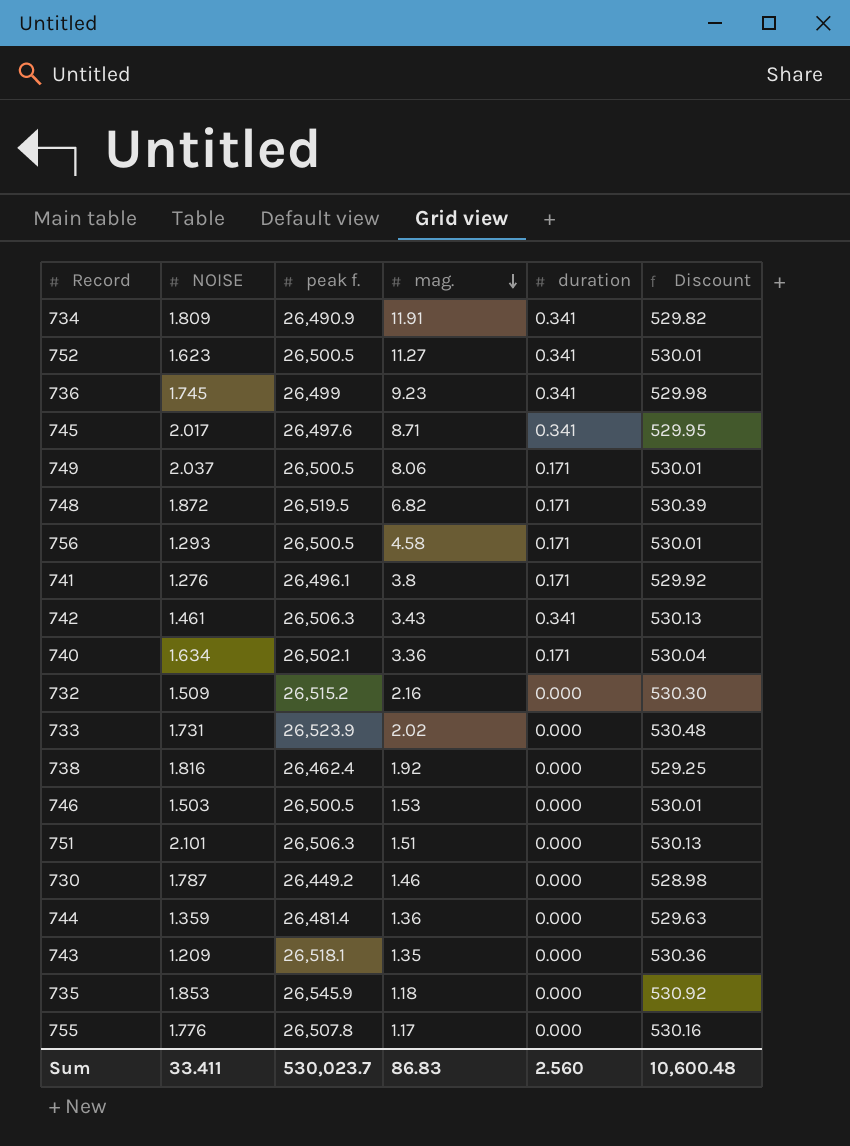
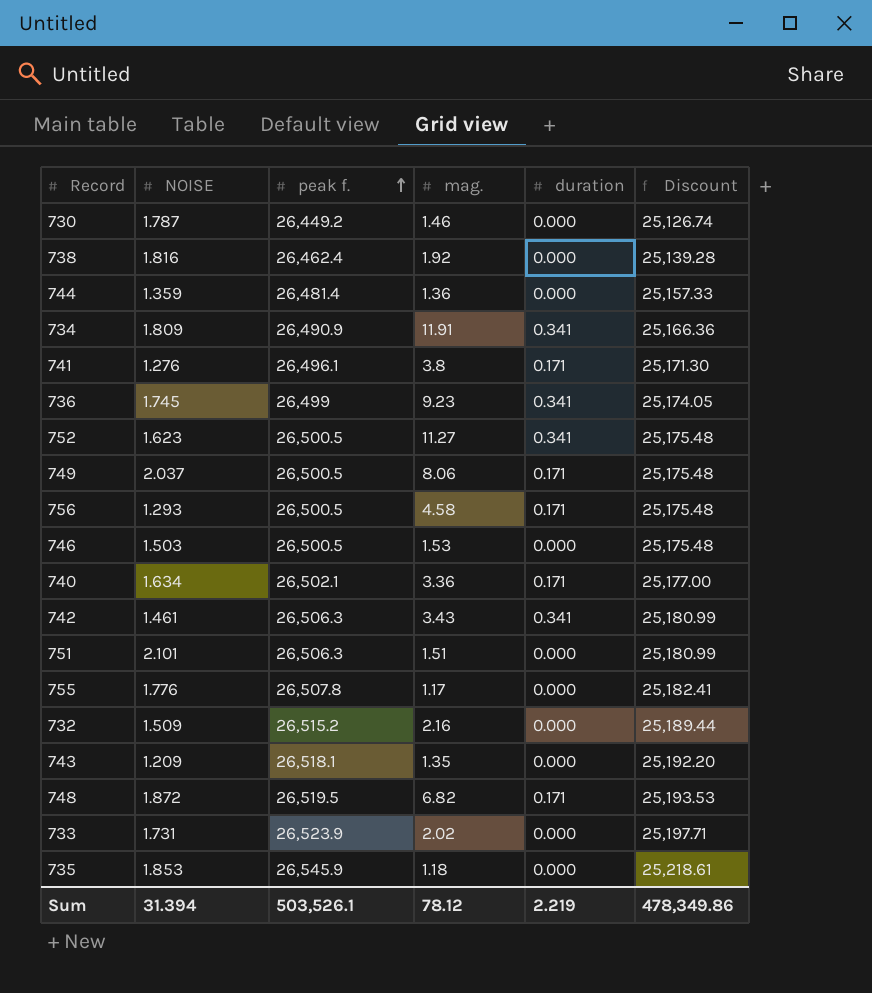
row order: mag. descending -> peak f. ascending
column Discount | formula: [peak f.] * 0.02 -> [peak f.] * 0.95
row 745: 2.017 | 26,497.6 | 8.71 | 0.341 | 529.95 -> none
Sum | NOISE: 33.411 -> 31.394
Sum | peak f.: 530,023.7 -> 503,526.1
Sum | mag.: 86.83 -> 78.12
Sum | duration: 2.560 -> 2.219
Sum | Discount: 10,600.48 -> 478,349.86

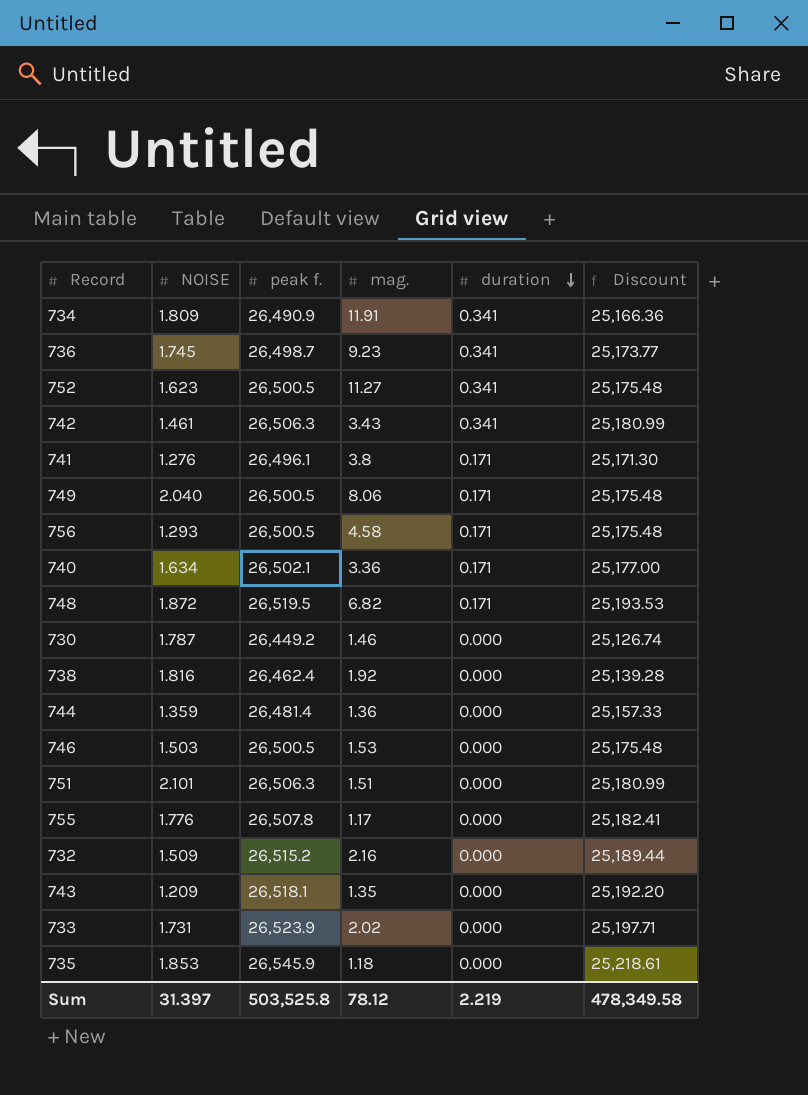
row order: peak f. ascending -> duration descending
736 | peak f.: 26,499 -> 26,498.7
736 | Discount: 25,174.05 -> 25,173.77
749 | NOISE: 2.037 -> 2.040
Sum | NOISE: 31.394 -> 31.397
Sum | peak f.: 503,526.1 -> 503,525.8
Sum | Discount: 478,349.86 -> 478,349.58

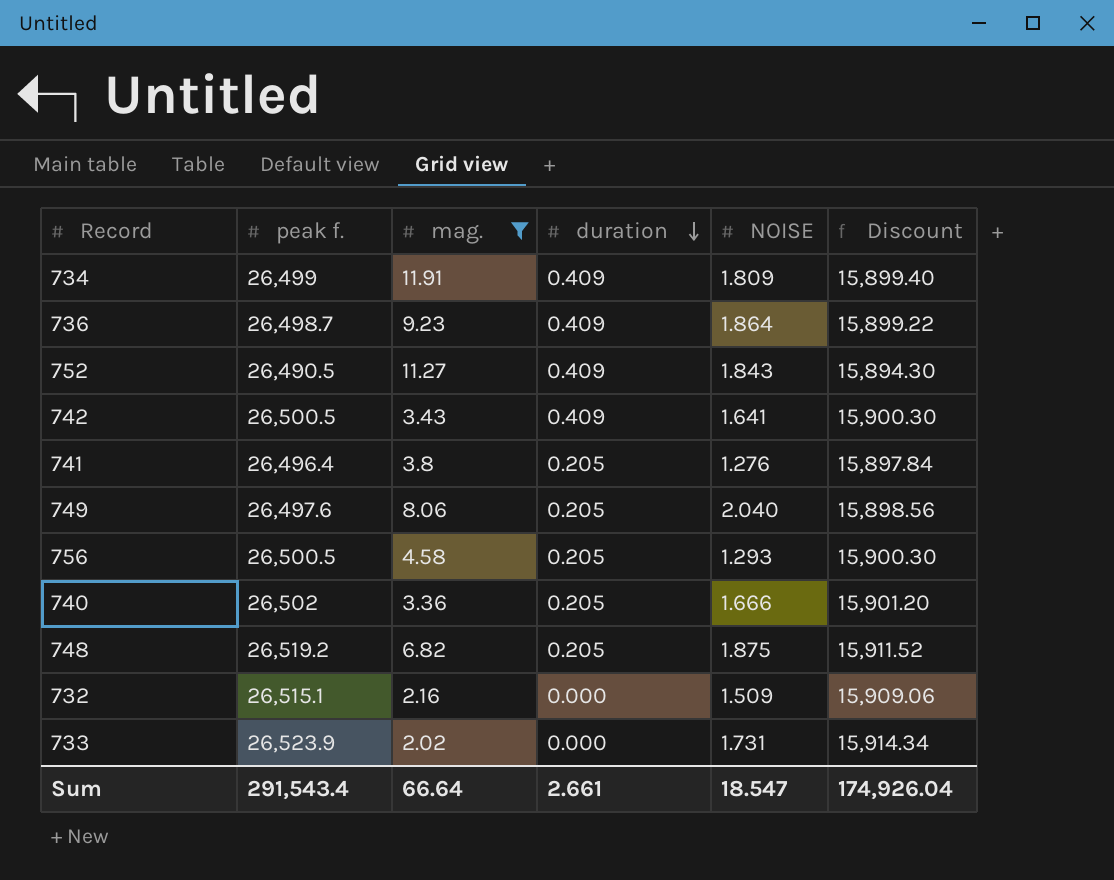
filter: none -> mag. >= 2.02
column NOISE | position: 2 -> 5
column Discount | formula: [peak f.] * 0.95 -> [peak f.] * 0.6
734 | peak f.: 26,490.9 -> 26,499
734 | duration: 0.341 -> 0.409
736 | duration: 0.341 -> 0.409
736 | NOISE: 1.745 -> 1.864
752 | peak f.: 26,500.5 -> 26,490.5
752 | duration: 0.341 -> 0.409
752 | NOISE: 1.623 -> 1.843
742 | peak f.: 26,506.3 -> 26,500.5
742 | duration: 0.341 -> 0.409
742 | NOISE: 1.461 -> 1.641
741 | peak f.: 26,496.1 -> 26,496.4
741 | duration: 0.171 -> 0.205
749 | peak f.: 26,500.5 -> 26,497.6
749 | duration: 0.171 -> 0.205
756 | duration: 0.171 -> 0.205
740 | peak f.: 26,502.1 -> 26,502
740 | duration: 0.171 -> 0.205
740 | NOISE: 1.634 -> 1.666
748 | peak f.: 26,519.5 -> 26,519.2
748 | duration: 0.171 -> 0.205
748 | NOISE: 1.872 -> 1.875
732 | peak f.: 26,515.2 -> 26,515.1
Sum | peak f.: 503,525.8 -> 291,543.4
Sum | mag.: 78.12 -> 66.64
Sum | duration: 2.219 -> 2.661
Sum | NOISE: 31.397 -> 18.547
Sum | Discount: 478,349.58 -> 174,926.04

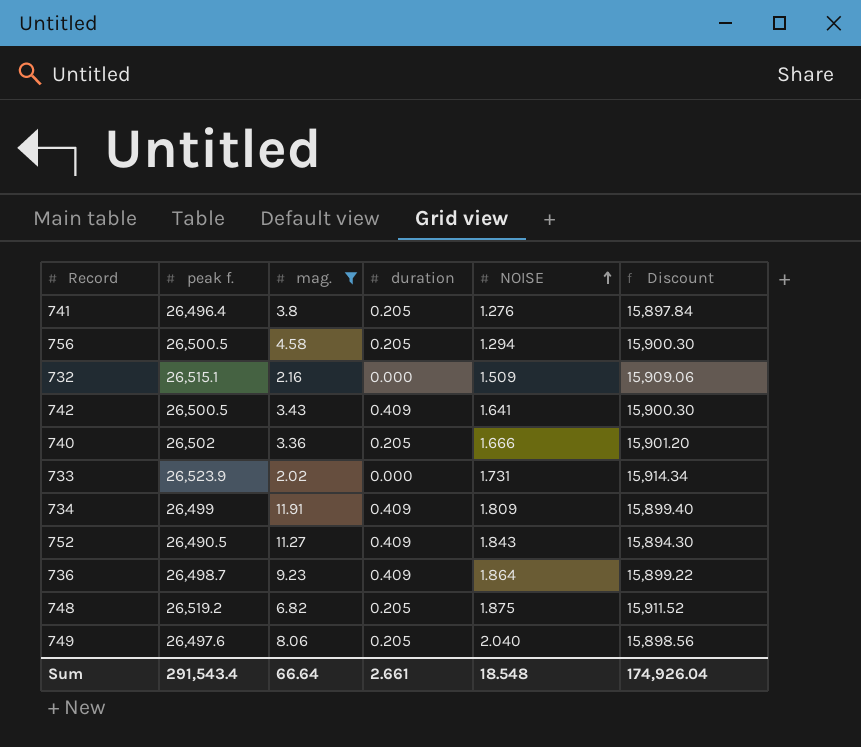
row order: duration descending -> NOISE ascending
756 | NOISE: 1.293 -> 1.294
Sum | NOISE: 18.547 -> 18.548

